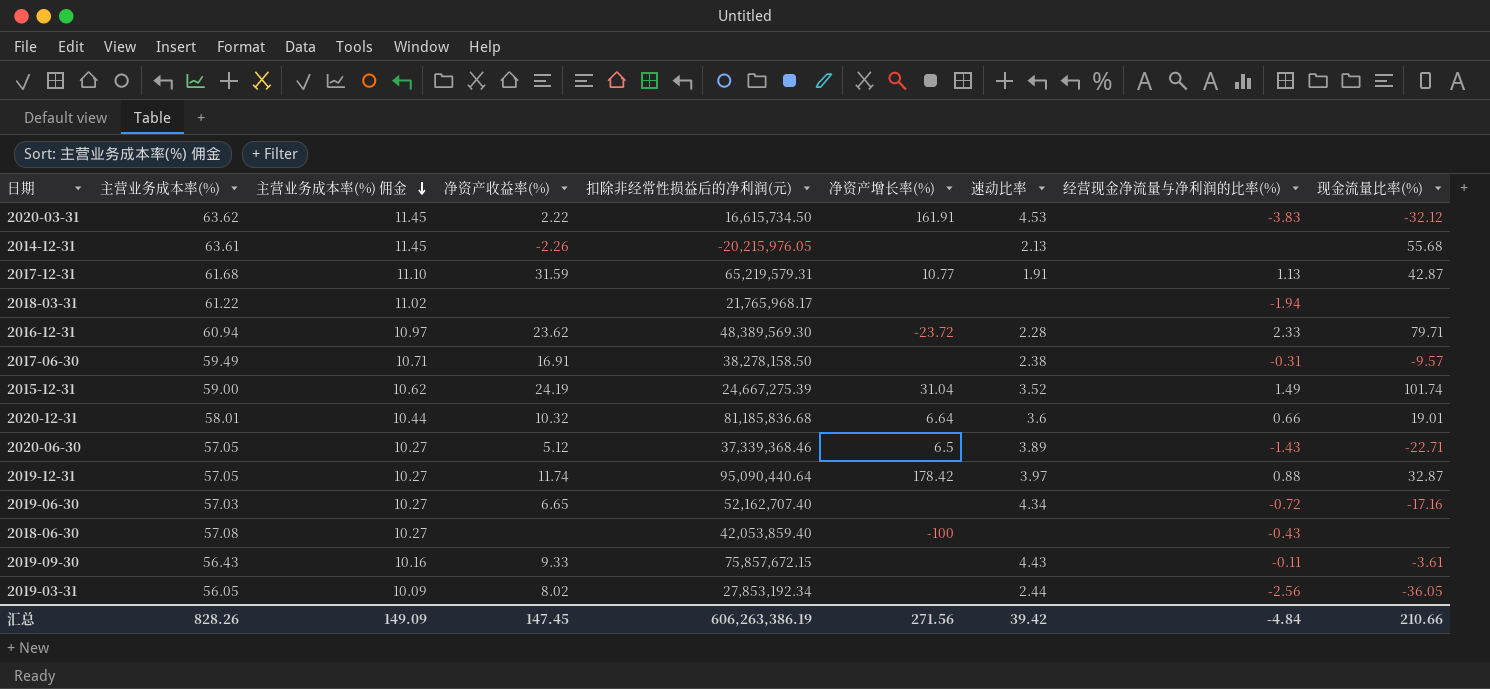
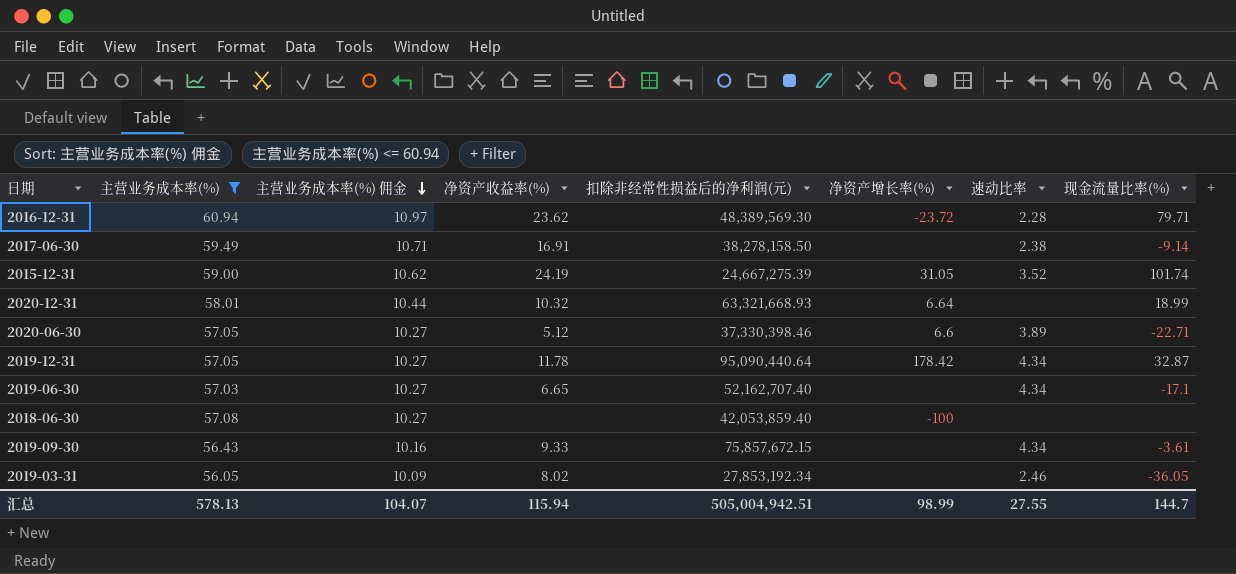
filter: none -> 主营业务成本率(%) <= 60.94
column 经营现金净流量与净利润的比率(%) | position: 8 -> none
2017-06-30 | 现金流量比率(%): -9.57 -> -9.14
2015-12-31 | 净资产增长率(%): 31.04 -> 31.05
2020-12-31 | 扣除非经常性损益后的净利润(元): 81,185,836.68 -> 63,321,668.93
2020-12-31 | 速动比率: 3.6 -> none
2020-12-31 | 现金流量比率(%): 19.01 -> 18.99
2020-06-30 | 扣除非经常性损益后的净利润(元): 37,339,368.46 -> 37,330,398.46
2020-06-30 | 净资产增长率(%): 6.5 -> 6.6
2019-12-31 | 净资产收益率(%): 11.74 -> 11.78
2019-12-31 | 速动比率: 3.97 -> 4.34
2019-06-30 | 现金流量比率(%): -17.16 -> -17.1
2019-09-30 | 速动比率: 4.43 -> 4.34
2019-03-31 | 速动比率: 2.44 -> 2.46
汇总 | 主营业务成本率(%): 828.26 -> 578.13
汇总 | 主营业务成本率(%) 佣金: 149.09 -> 104.07
汇总 | 净资产收益率(%): 147.45 -> 115.94
汇总 | 扣除非经常性损益后的净利润(元): 606,263,386.19 -> 505,004,942.51
汇总 | 净资产增长率(%): 271.56 -> 98.99
汇总 | 速动比率: 39.42 -> 27.55
汇总 | 现金流量比率(%): 210.66 -> 144.7

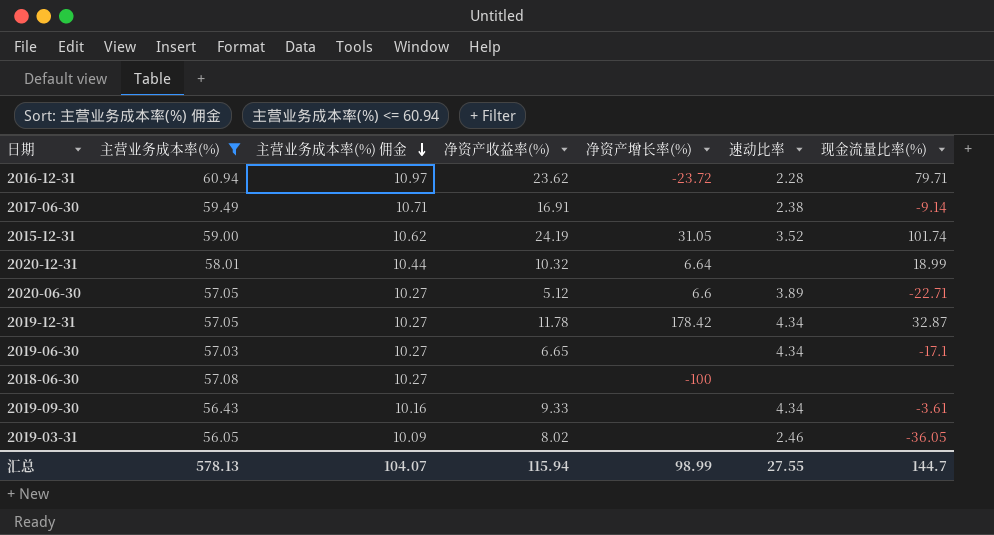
column 扣除非经常性损益后的净利润(元) | position: 5 -> none

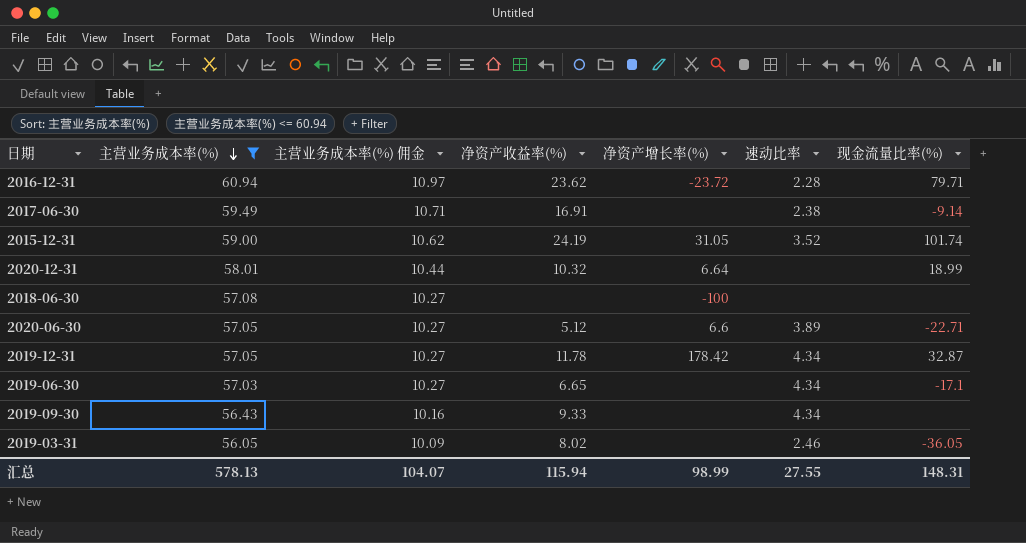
row order: 主营业务成本率(%) 佣金 descending -> 主营业务成本率(%) descending
2019-09-30 | 现金流量比率(%): -3.61 -> none
汇总 | 现金流量比率(%): 144.7 -> 148.31

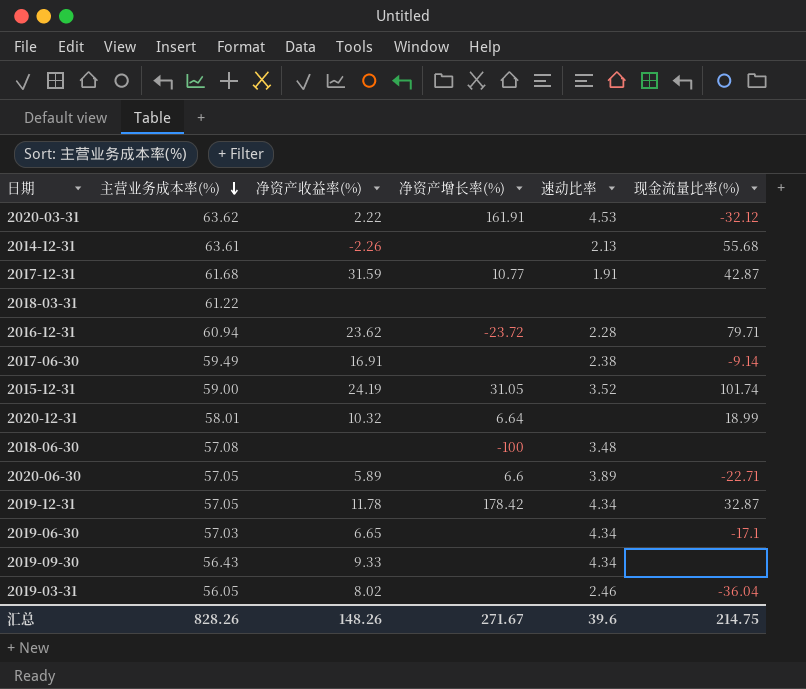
filter: 主营业务成本率(%) <= 60.94 -> none
column 主营业务成本率(%) 佣金 | formula: [主营业务成本率(%)] * 0.18 -> none
2018-06-30 | 速动比率: none -> 3.48
2020-06-30 | 净资产收益率(%): 5.12 -> 5.89
2019-03-31 | 现金流量比率(%): -36.05 -> -36.04
汇总 | 主营业务成本率(%): 578.13 -> 828.26
汇总 | 净资产收益率(%): 115.94 -> 148.26
汇总 | 净资产增长率(%): 98.99 -> 271.67
汇总 | 速动比率: 27.55 -> 39.6
汇总 | 现金流量比率(%): 148.31 -> 214.75

